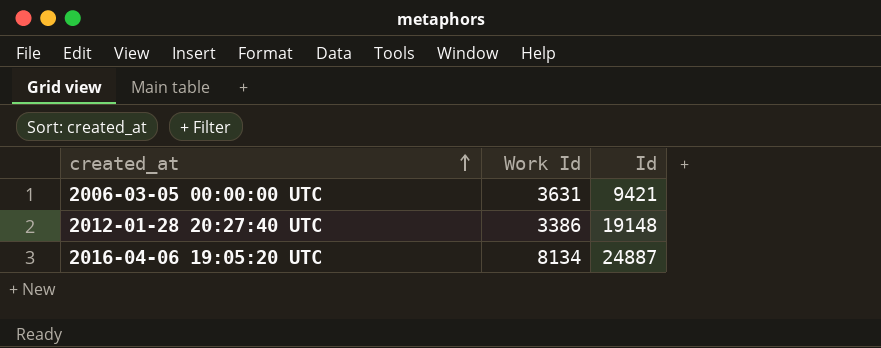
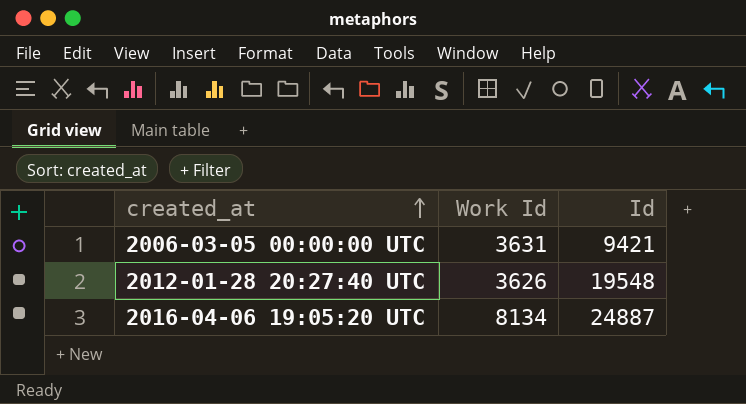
2012-01-28 20:27:40 UTC | Work Id: 3386 -> 3626
2012-01-28 20:27:40 UTC | Id: 19148 -> 19548

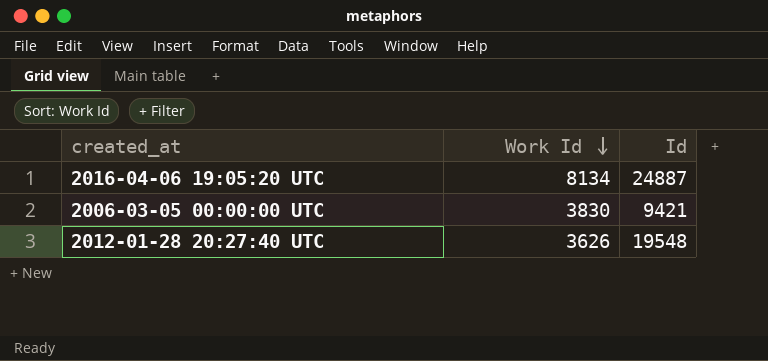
row order: created_at ascending -> Work Id descending
2006-03-05 00:00:00 UTC | Work Id: 3631 -> 3830

